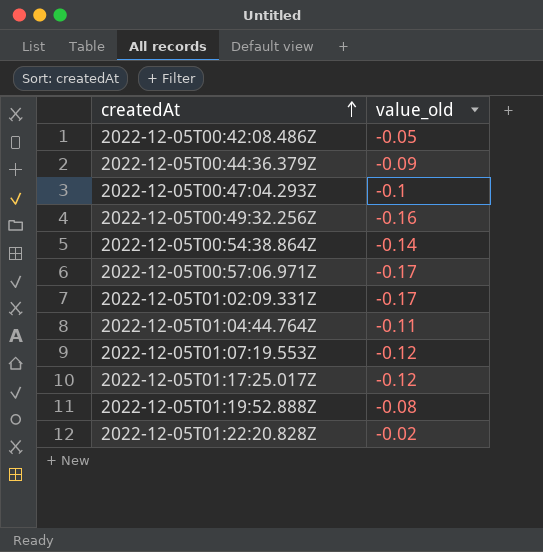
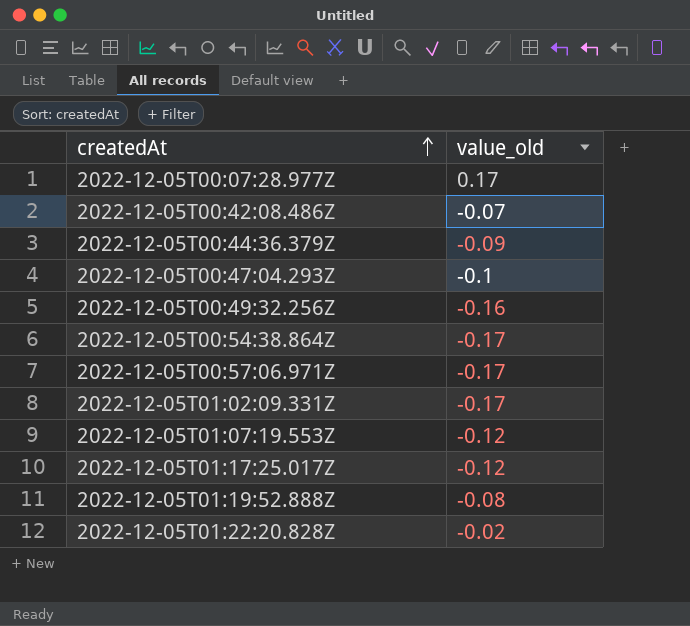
row 2022-12-05T01:04:44.764Z: -0.11 -> none
row 2022-12-05T00:07:28.977Z: none -> 0.17
2022-12-05T00:42:08.486Z | value_old: -0.05 -> -0.07
2022-12-05T00:54:38.864Z | value_old: -0.14 -> -0.17

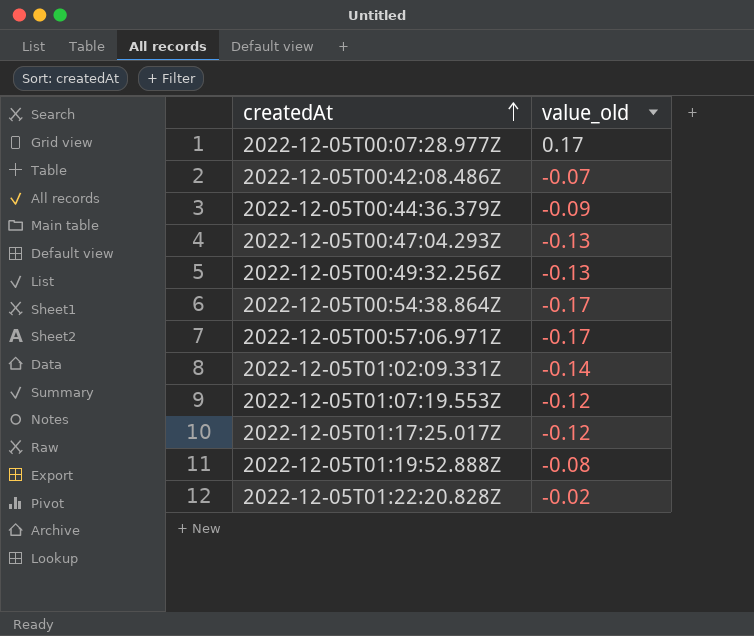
2022-12-05T00:47:04.293Z | value_old: -0.1 -> -0.13
2022-12-05T00:49:32.256Z | value_old: -0.16 -> -0.13
2022-12-05T01:02:09.331Z | value_old: -0.17 -> -0.14

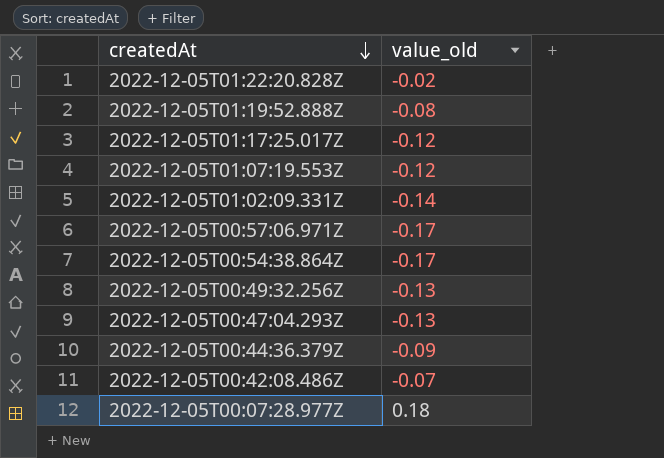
row order: createdAt ascending -> createdAt descending
2022-12-05T00:07:28.977Z | value_old: 0.17 -> 0.18

